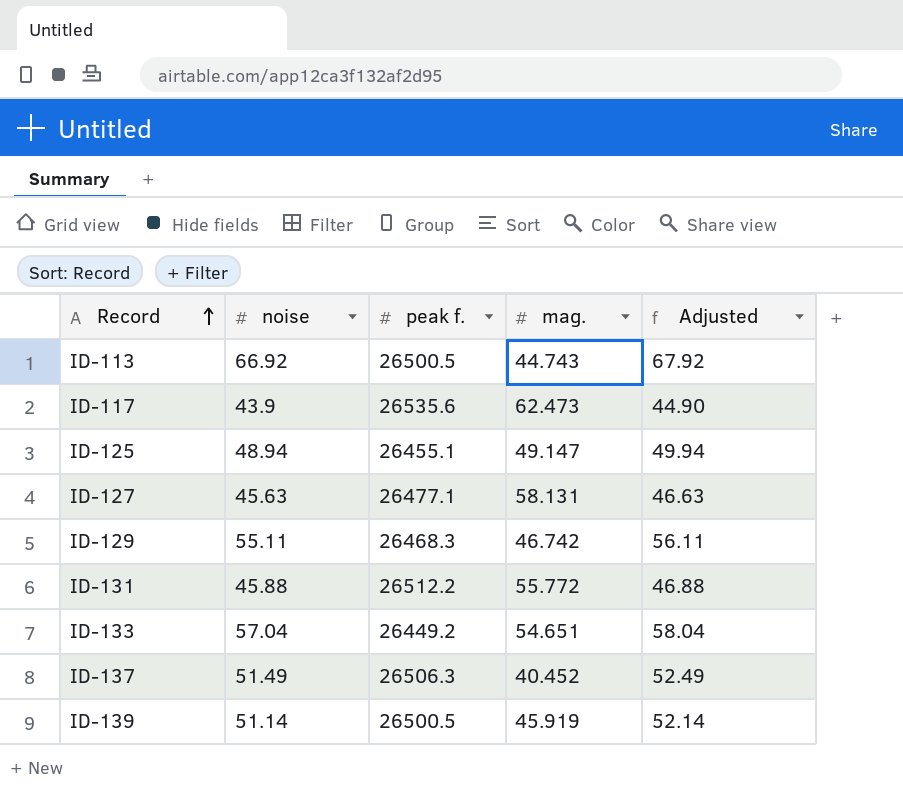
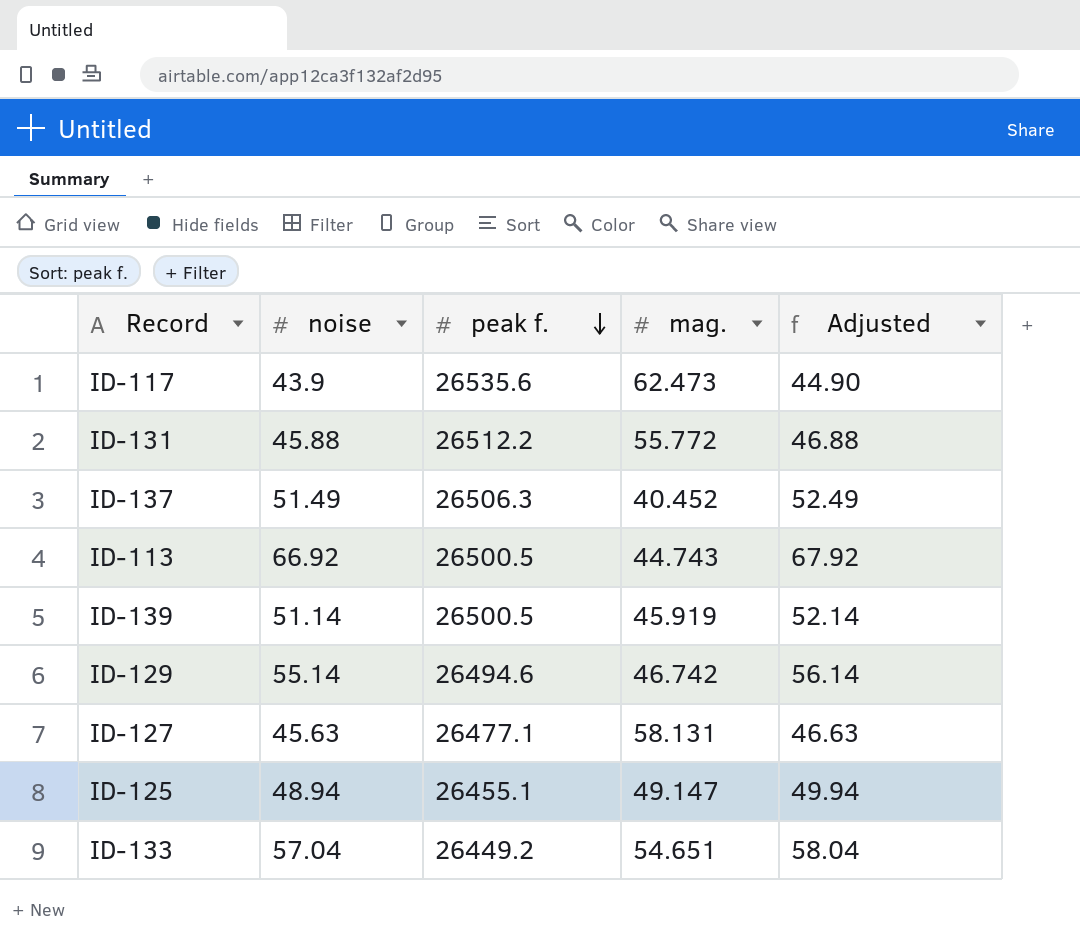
row order: Record ascending -> peak f. descending
ID-129 | noise: 55.11 -> 55.14
ID-129 | peak f.: 26468.3 -> 26494.6
ID-129 | Adjusted: 56.11 -> 56.14

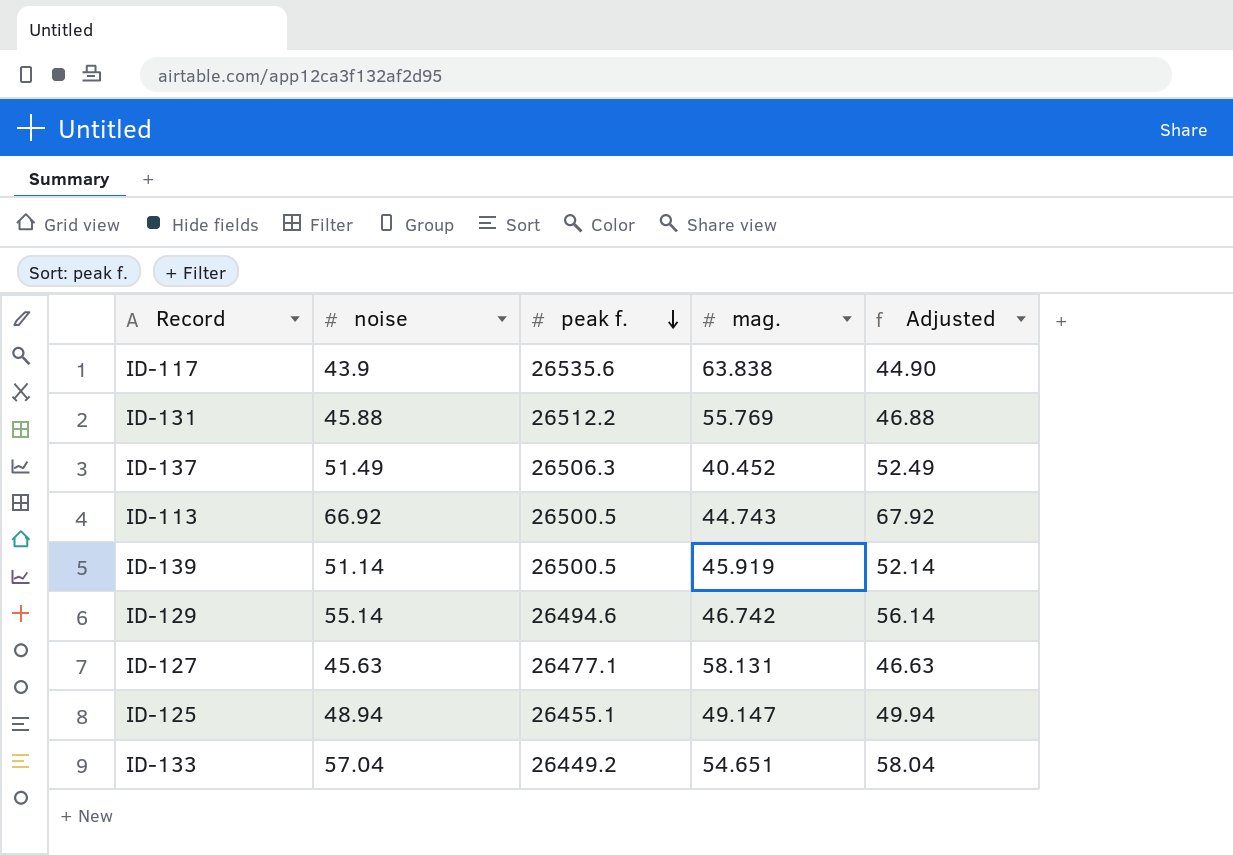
ID-117 | mag.: 62.473 -> 63.838
ID-131 | mag.: 55.772 -> 55.769

